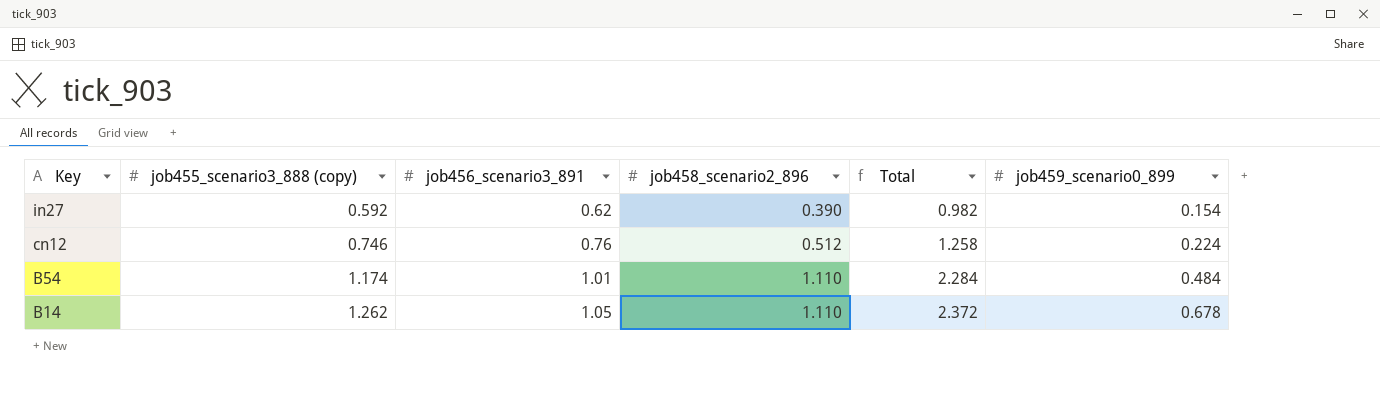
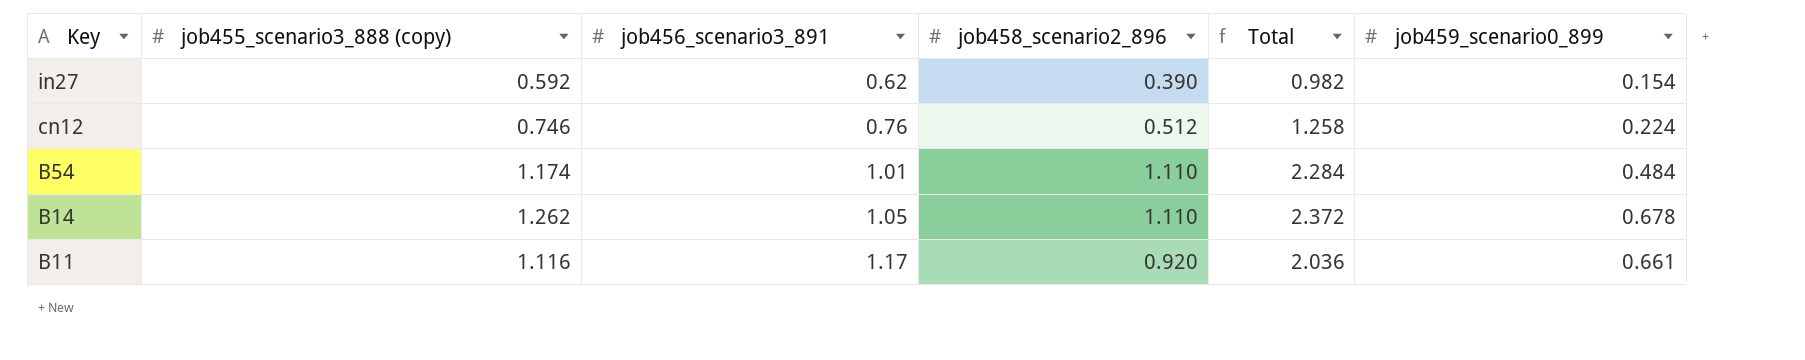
row B11: none -> 1.116 | 1.17 | 0.920 | 2.036 | 0.661

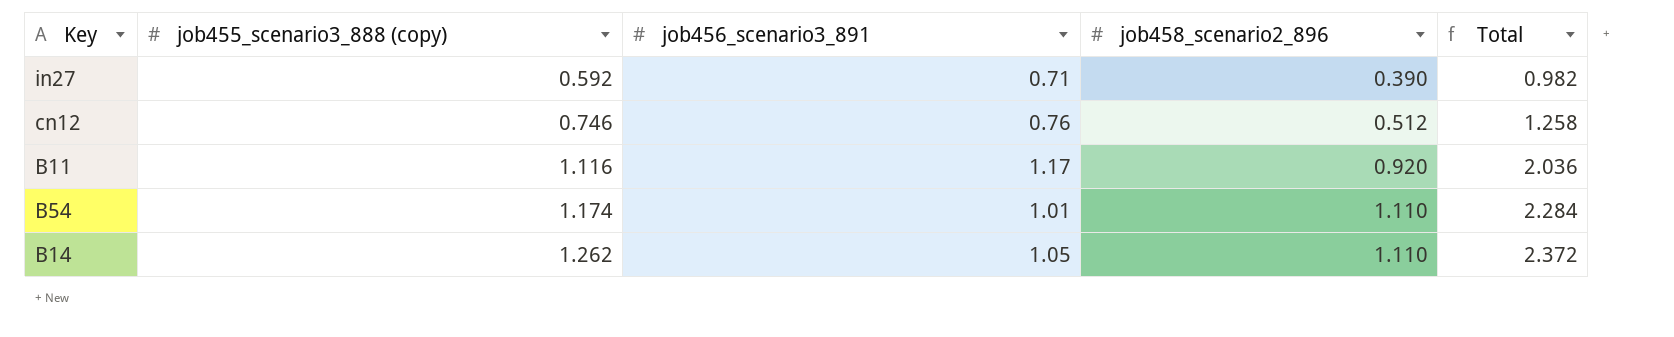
row order: Key descending -> job455_scenario3_888 (copy) ascending
column job459_scenario0_899 | position: 6 -> none
in27 | job456_scenario3_891: 0.62 -> 0.71

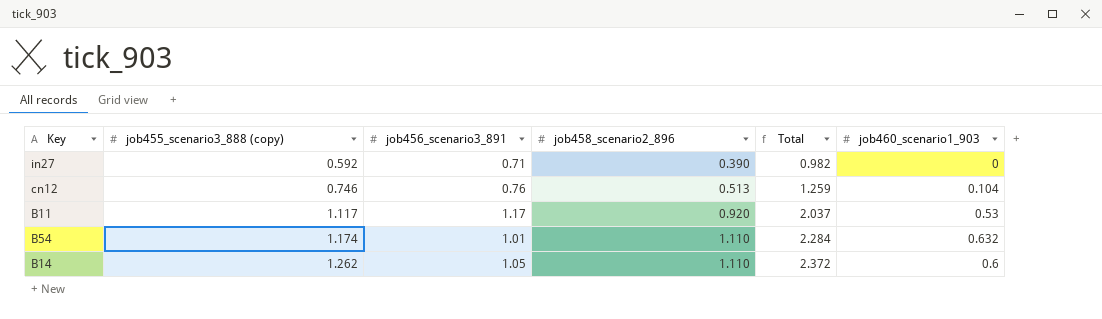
column job460_scenario1_903 | position: none -> 6
cn12 | job458_scenario2_896: 0.512 -> 0.513
cn12 | Total: 1.258 -> 1.259
B11 | job455_scenario3_888 (copy): 1.116 -> 1.117
B11 | Total: 2.036 -> 2.037

